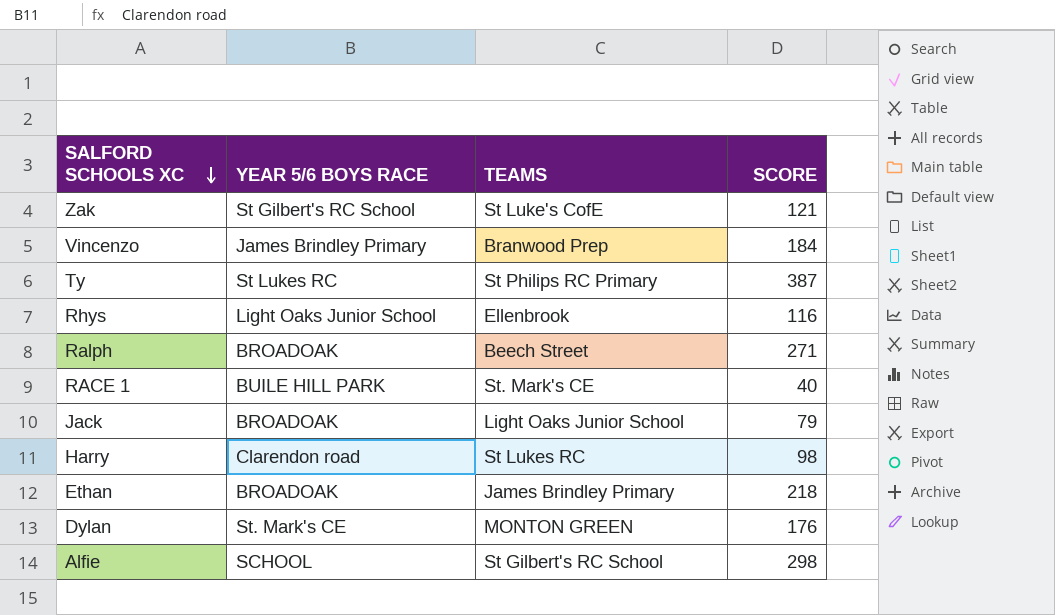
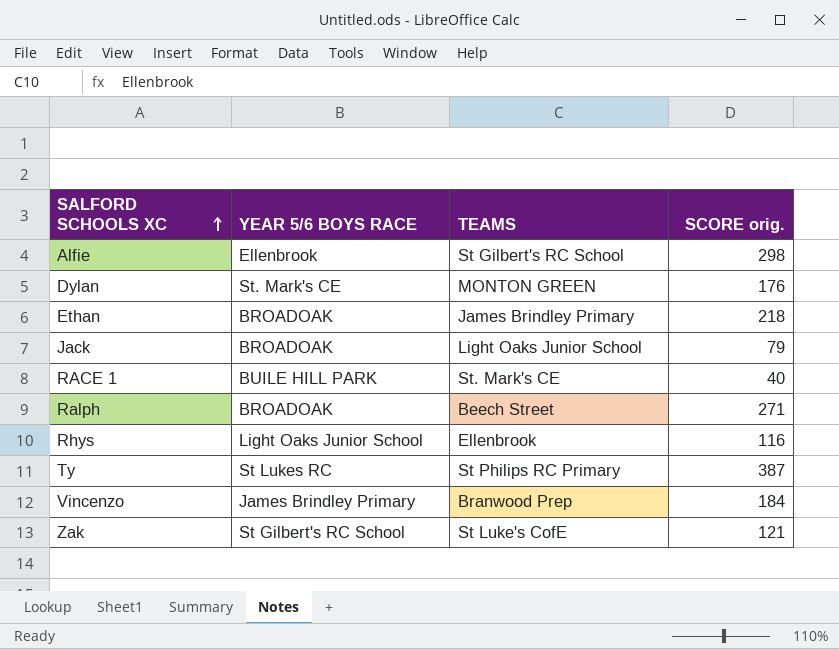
row order: SALFORD SCHOOLS XC descending -> SALFORD SCHOOLS XC ascending
column name: SCORE -> SCORE orig.
row Harry: Clarendon road | St Lukes RC | 98 -> none
Alfie | YEAR 5/6 BOYS RACE: SCHOOL -> Ellenbrook

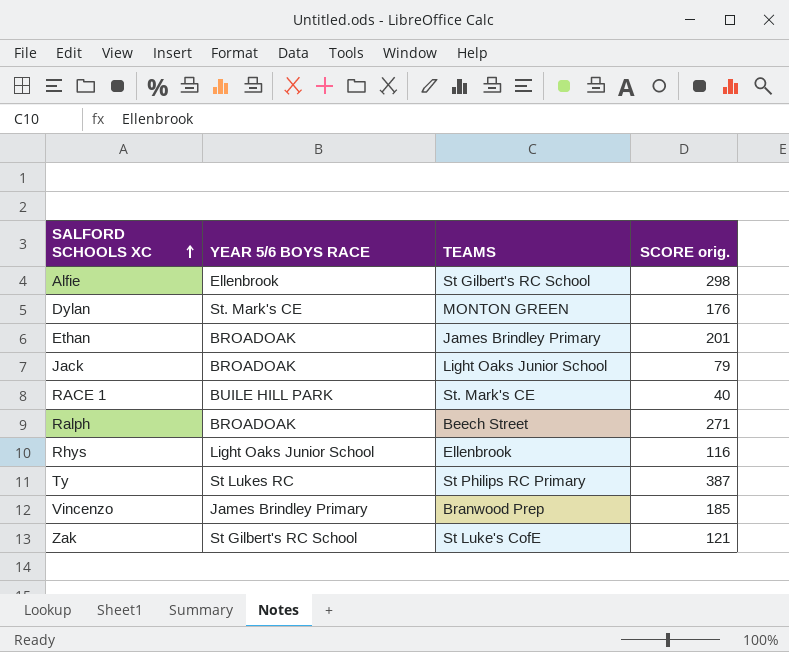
Ethan | SCORE orig.: 218 -> 201
Vincenzo | SCORE orig.: 184 -> 185

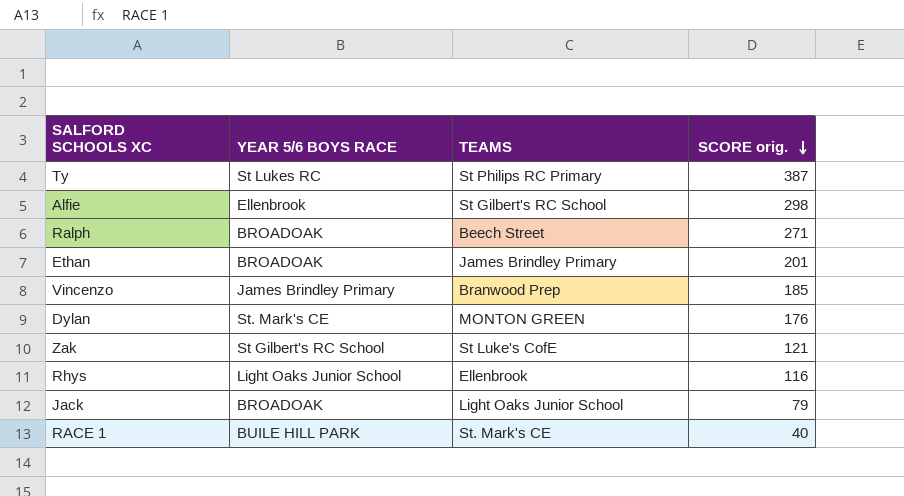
row order: SALFORD SCHOOLS XC ascending -> SCORE orig. descending

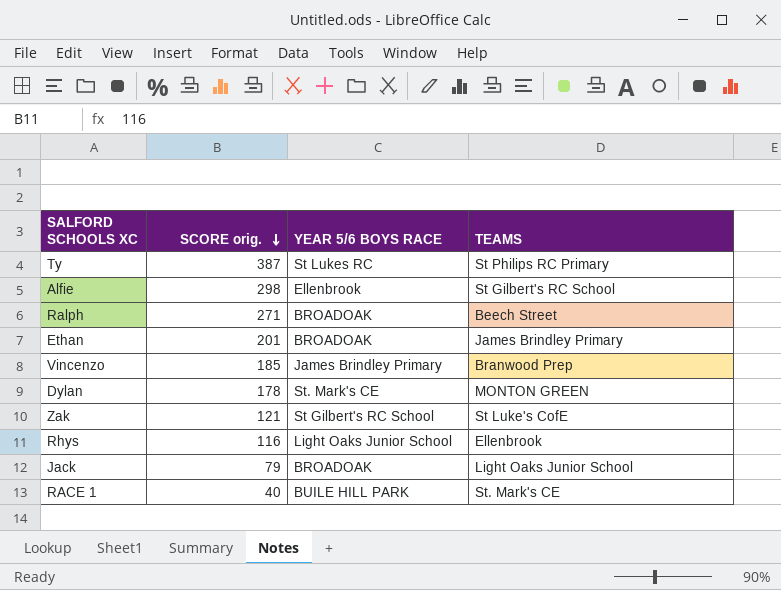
column SCORE orig. | position: 4 -> 2
Dylan | SCORE orig.: 176 -> 178

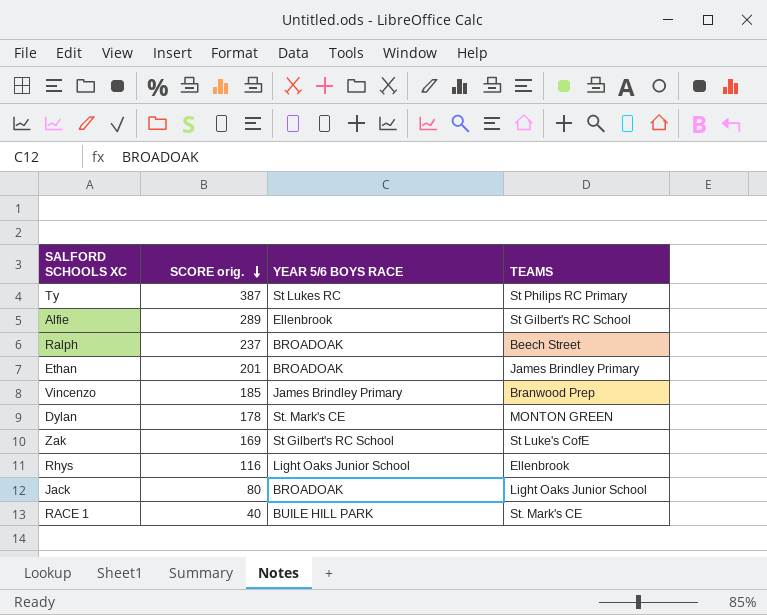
Alfie | SCORE orig.: 298 -> 289
Ralph | SCORE orig.: 271 -> 237
Zak | SCORE orig.: 121 -> 169
Jack | SCORE orig.: 79 -> 80

